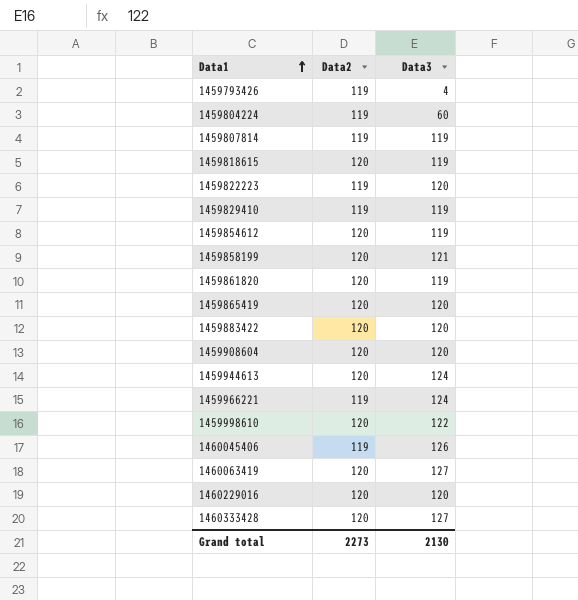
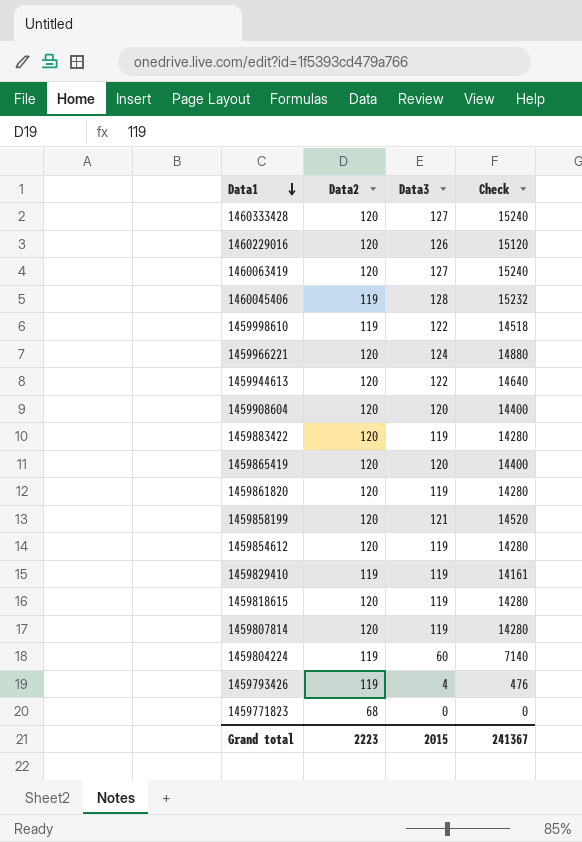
row order: Data1 ascending -> Data1 descending
column Check | formula: none -> [Data2] * [Data3]
row 1459822223: 119 | 120 -> none
1460229016 | Data3: 120 -> 126
1460045406 | Data3: 126 -> 128
1459998610 | Data2: 120 -> 119
1459966221 | Data2: 119 -> 120
1459944613 | Data3: 124 -> 122
1459883422 | Data3: 120 -> 119
1459807814 | Data2: 119 -> 120
row 1459771823: none -> 68 | 0 | 0
Grand total | Data2: 2273 -> 2223
Grand total | Data3: 2130 -> 2015

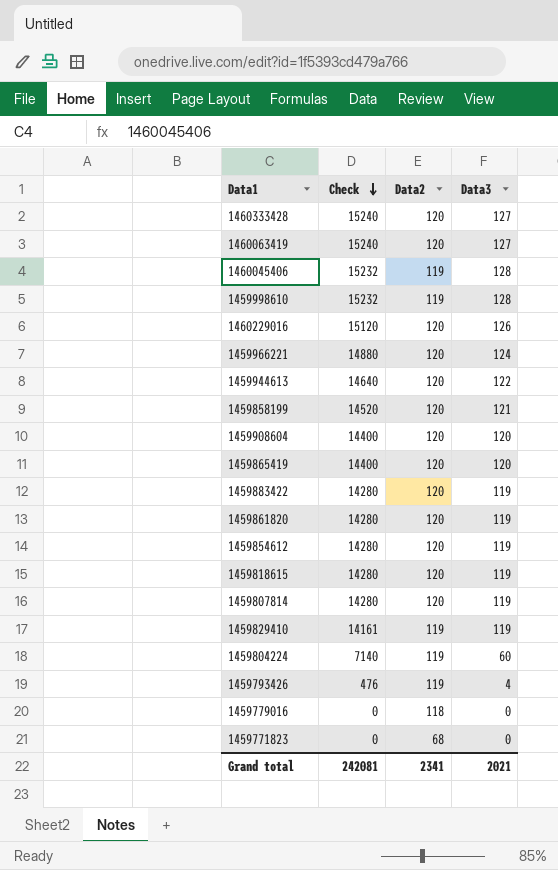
row order: Data1 descending -> Check descending
column Check | position: 4 -> 2
1459998610 | Check: 14518 -> 15232
1459998610 | Data3: 122 -> 128
row 1459779016: none -> 0 | 118 | 0
Grand total | Check: 241367 -> 242081
Grand total | Data2: 2223 -> 2341
Grand total | Data3: 2015 -> 2021

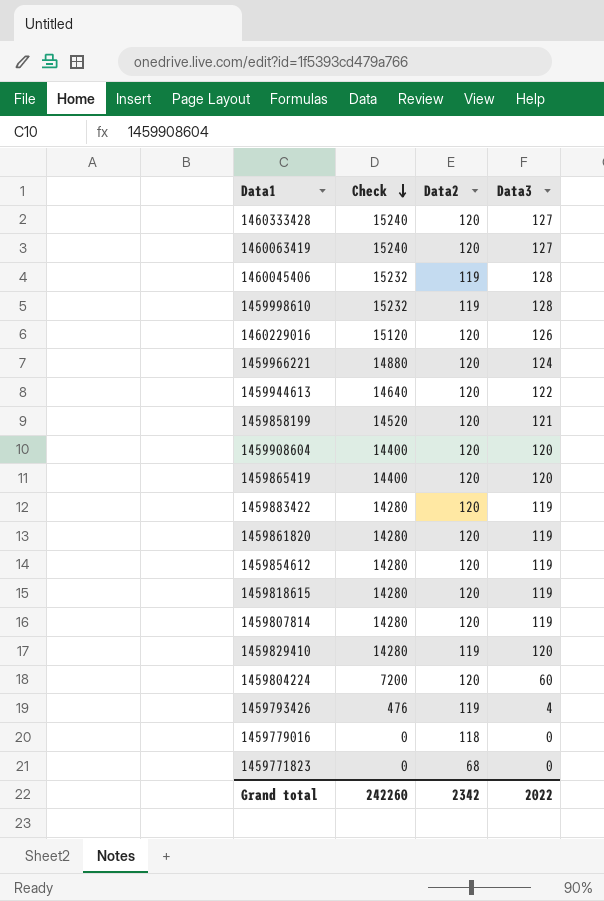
1459829410 | Check: 14161 -> 14280
1459829410 | Data3: 119 -> 120
1459804224 | Check: 7140 -> 7200
1459804224 | Data2: 119 -> 120
Grand total | Check: 242081 -> 242260
Grand total | Data2: 2341 -> 2342
Grand total | Data3: 2021 -> 2022

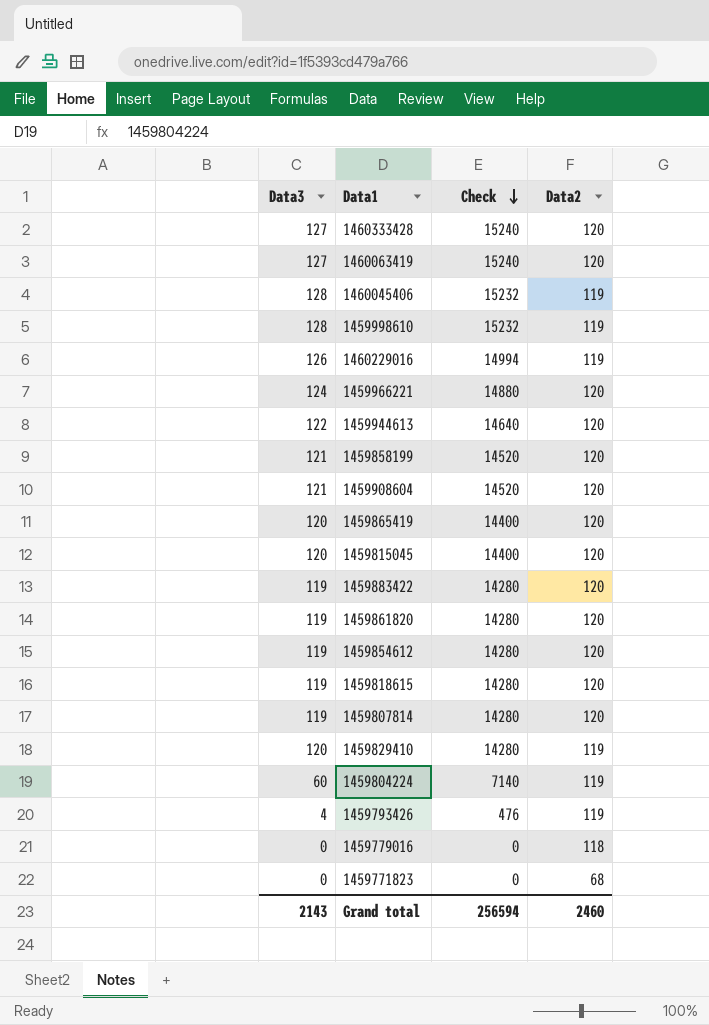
column Data3 | position: 4 -> 1
1460229016 | Check: 15120 -> 14994
1460229016 | Data2: 120 -> 119
1459908604 | Data3: 120 -> 121
1459908604 | Check: 14400 -> 14520
row 1459815045: none -> 120 | 14400 | 120
1459804224 | Check: 7200 -> 7140
1459804224 | Data2: 120 -> 119
Grand total | Data3: 2022 -> 2143
Grand total | Check: 242260 -> 256594
Grand total | Data2: 2342 -> 2460

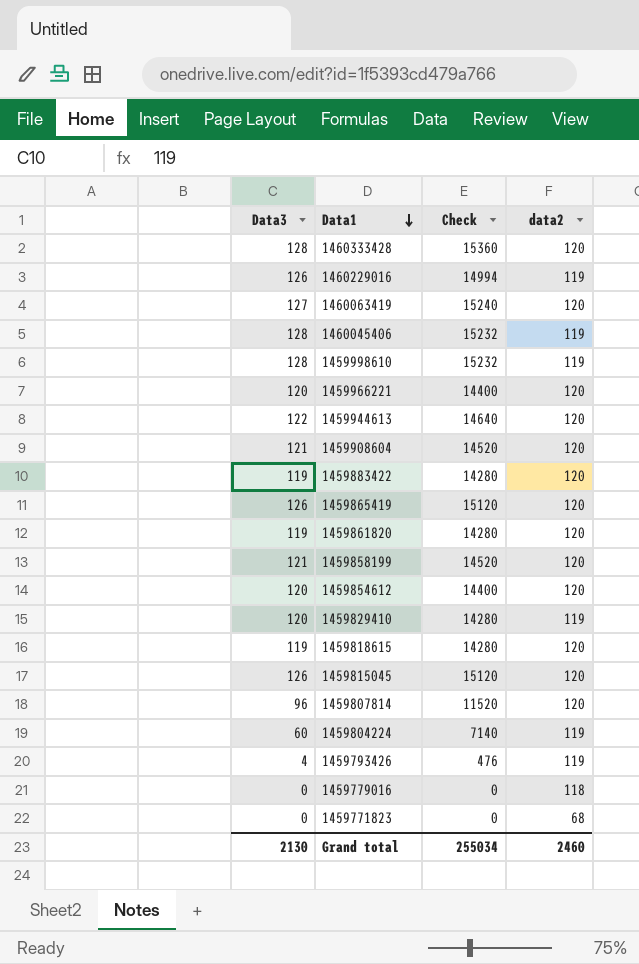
row order: Check descending -> Data1 descending
column name: Data2 -> data2
1460333428 | Data3: 127 -> 128
1460333428 | Check: 15240 -> 15360
1459966221 | Data3: 124 -> 120
1459966221 | Check: 14880 -> 14400
1459865419 | Data3: 120 -> 126
1459865419 | Check: 14400 -> 15120
1459854612 | Data3: 119 -> 120
1459854612 | Check: 14280 -> 14400
1459815045 | Data3: 120 -> 126
1459815045 | Check: 14400 -> 15120
1459807814 | Data3: 119 -> 96
1459807814 | Check: 14280 -> 11520
Grand total | Data3: 2143 -> 2130
Grand total | Check: 256594 -> 255034

